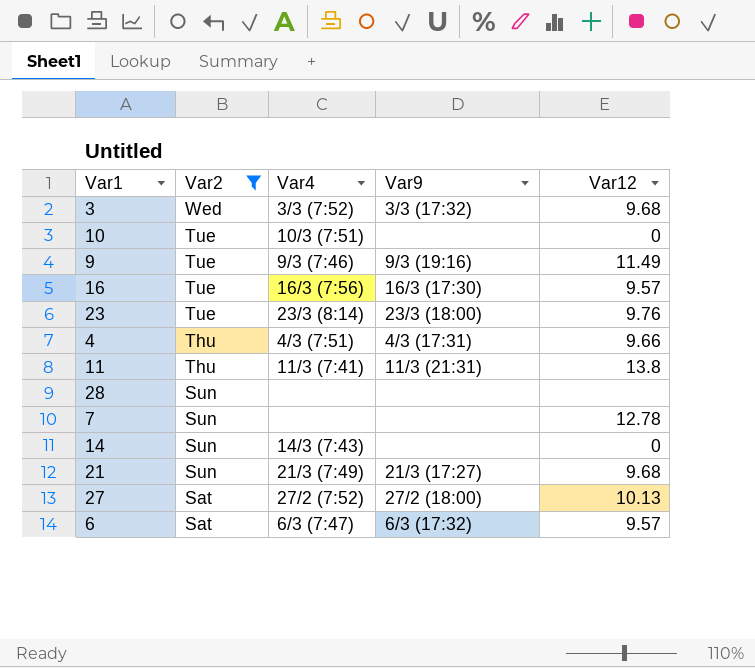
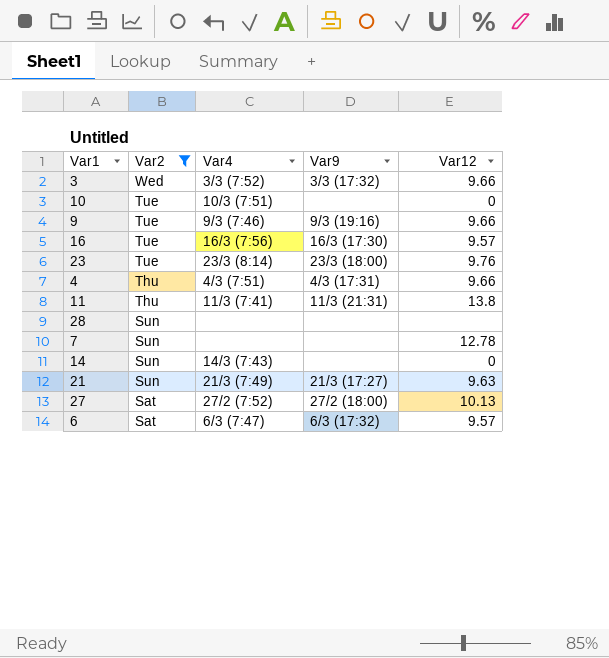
3 | Var12: 9.68 -> 9.66
9 | Var12: 11.49 -> 9.66
21 | Var12: 9.68 -> 9.63

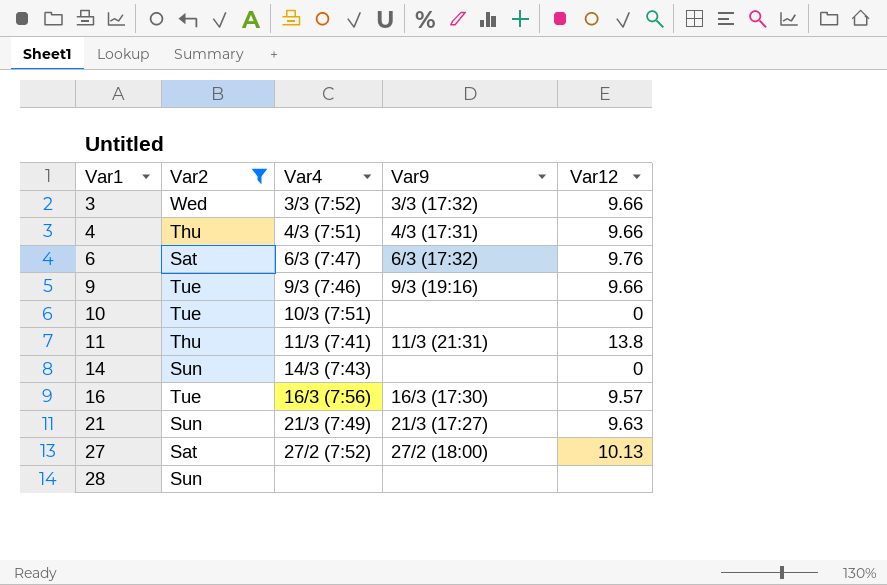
row order: Var2 descending -> Var1 ascending
row 23: Tue | 23/3 (8:14) | 23/3 (18:00) | 9.76 -> none
row 7: Sun | none | none | 12.78 -> none
6 | Var12: 9.57 -> 9.76

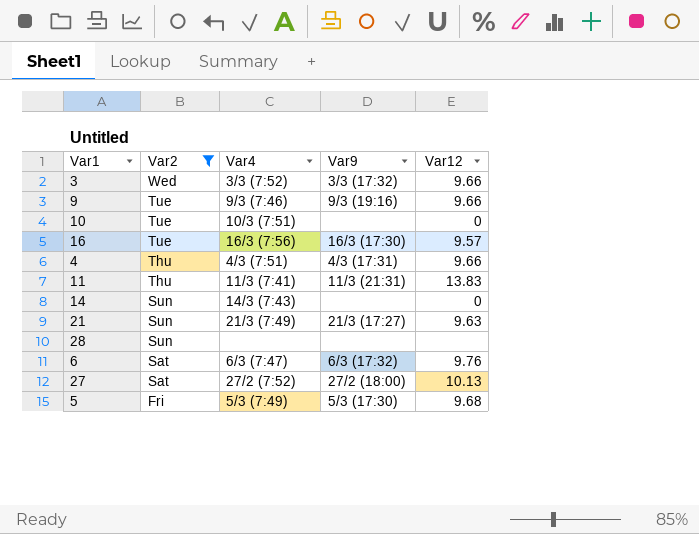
row order: Var1 ascending -> Var2 descending
11 | Var12: 13.8 -> 13.83
row 5: none -> Fri | 5/3 (7:49) | 5/3 (17:30) | 9.68

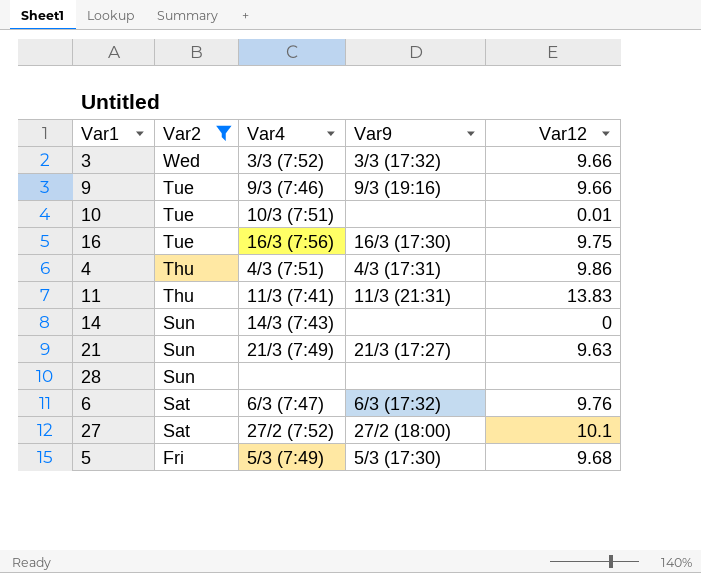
10 | Var12: 0 -> 0.01
16 | Var12: 9.57 -> 9.75
4 | Var12: 9.66 -> 9.86
27 | Var12: 10.13 -> 10.1

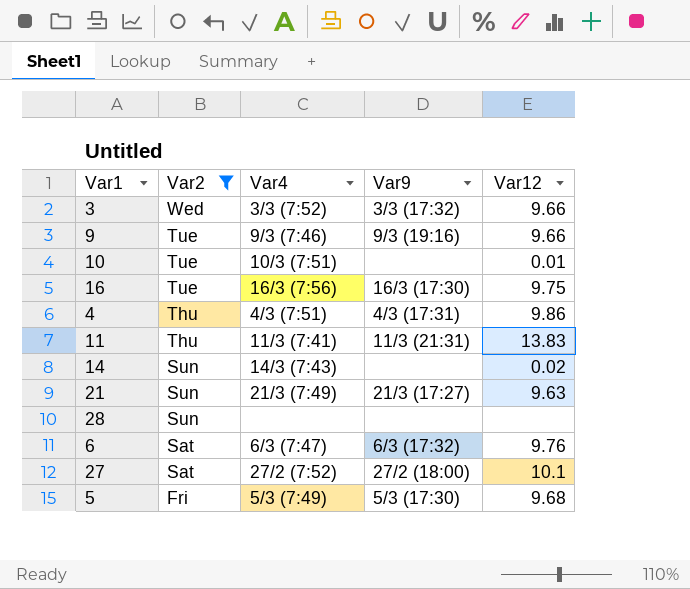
14 | Var12: 0 -> 0.02

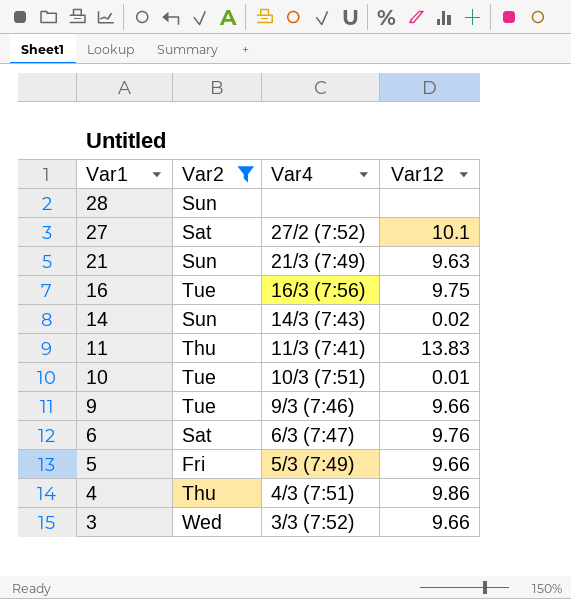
row order: Var2 descending -> Var1 descending
column Var9 | position: 4 -> none
5 | Var12: 9.68 -> 9.66

